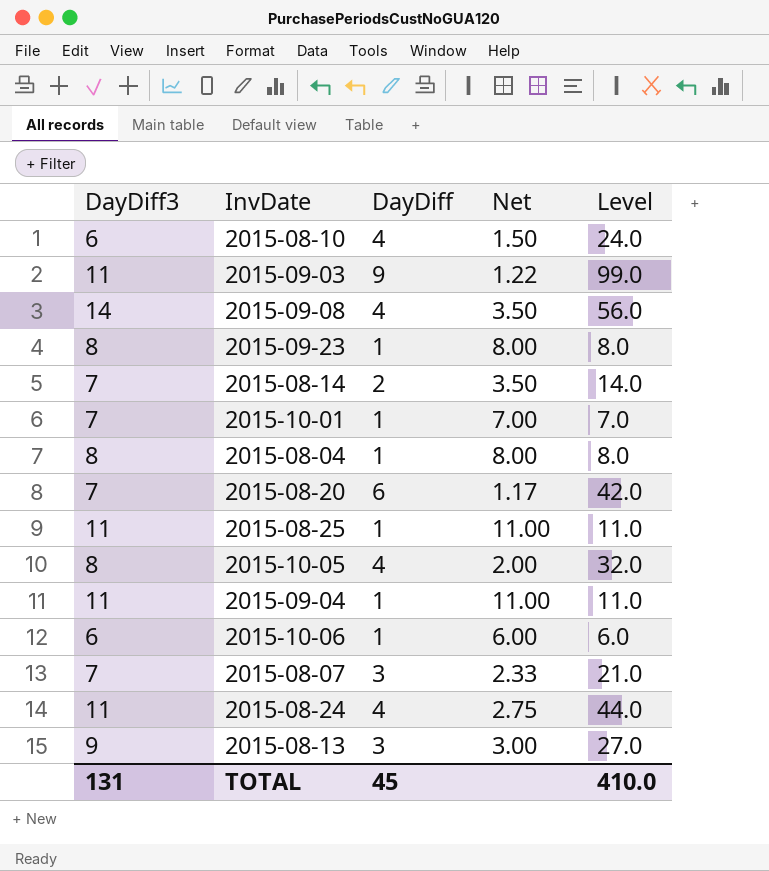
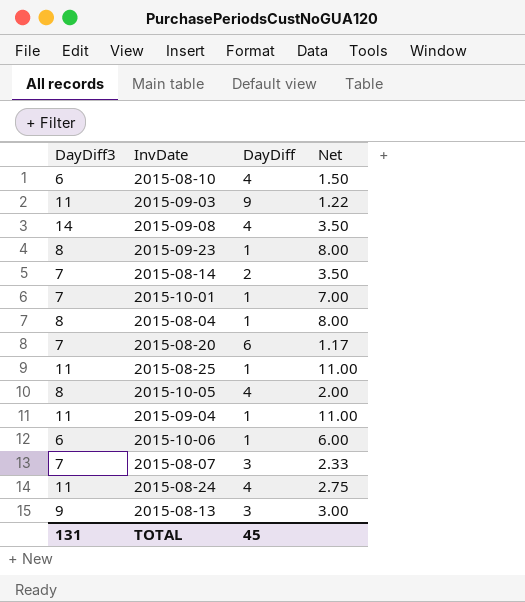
column Level | formula: [DayDiff3] * [DayDiff] -> none

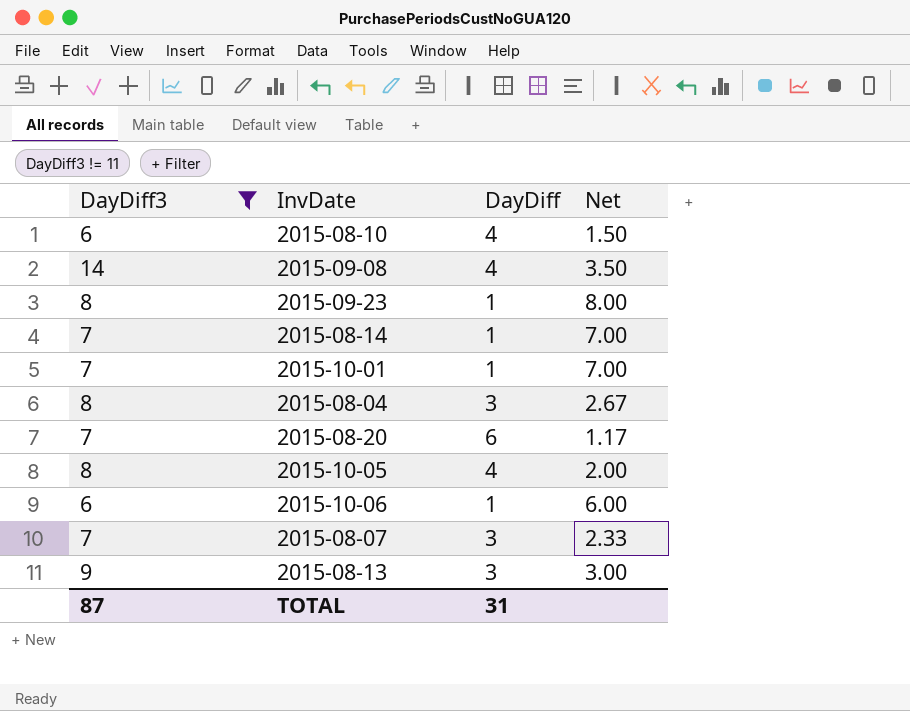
filter: none -> DayDiff3 != 11
2015-08-14 | DayDiff: 2 -> 1
2015-08-14 | Net: 3.50 -> 7.00
2015-08-04 | DayDiff: 1 -> 3
2015-08-04 | Net: 8.00 -> 2.67
TOTAL | DayDiff3: 131 -> 87
TOTAL | DayDiff: 45 -> 31

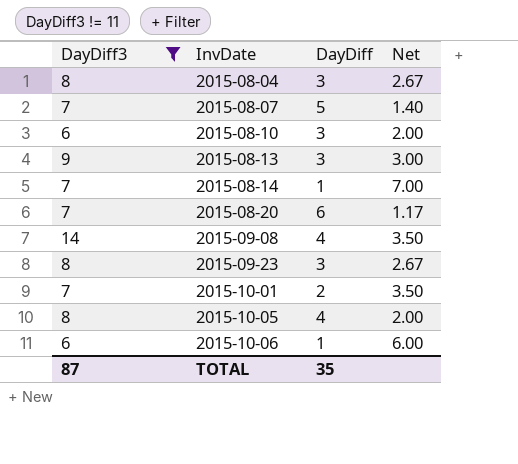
row order: none -> InvDate ascending
2015-08-07 | DayDiff: 3 -> 5
2015-08-07 | Net: 2.33 -> 1.40
2015-08-10 | DayDiff: 4 -> 3
2015-08-10 | Net: 1.50 -> 2.00
2015-09-23 | DayDiff: 1 -> 3
2015-09-23 | Net: 8.00 -> 2.67
2015-10-01 | DayDiff: 1 -> 2
2015-10-01 | Net: 7.00 -> 3.50
TOTAL | DayDiff: 31 -> 35

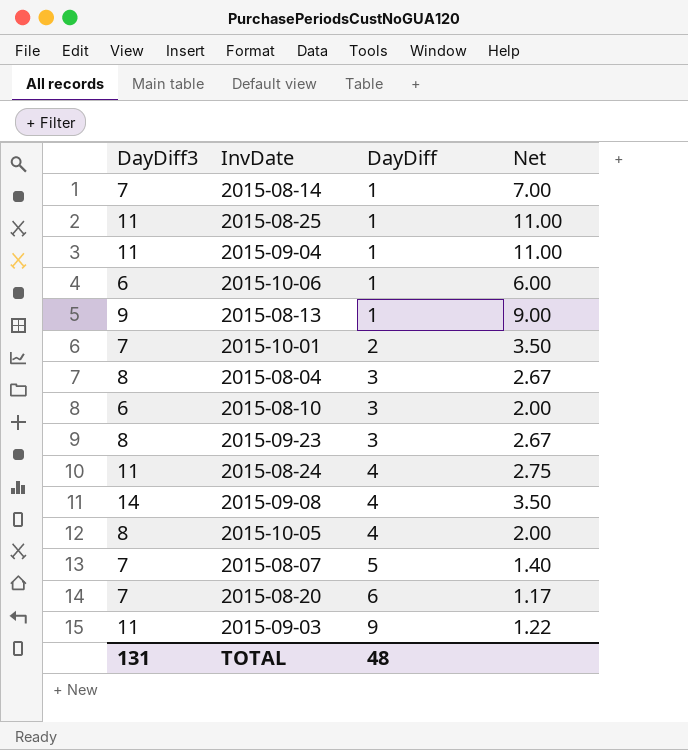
filter: DayDiff3 != 11 -> none
row order: InvDate ascending -> DayDiff ascending
2015-08-13 | DayDiff: 3 -> 1
2015-08-13 | Net: 3.00 -> 9.00
TOTAL | DayDiff3: 87 -> 131
TOTAL | DayDiff: 35 -> 48

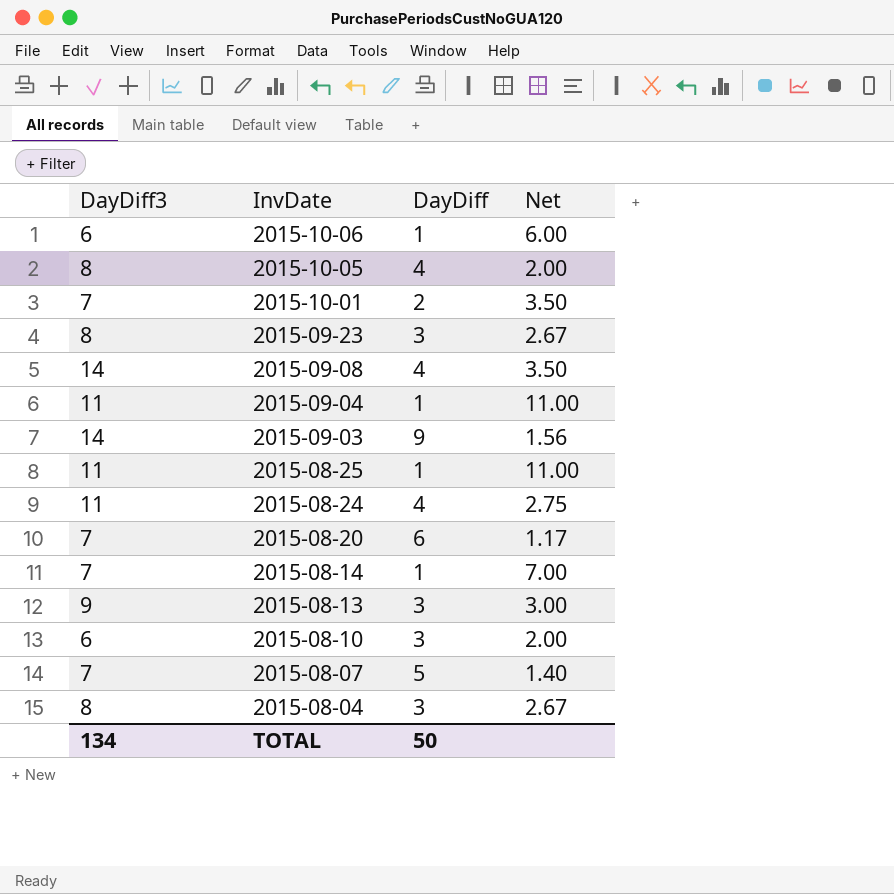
row order: DayDiff ascending -> InvDate descending
2015-09-03 | DayDiff3: 11 -> 14
2015-09-03 | Net: 1.22 -> 1.56
2015-08-13 | DayDiff: 1 -> 3
2015-08-13 | Net: 9.00 -> 3.00
TOTAL | DayDiff3: 131 -> 134
TOTAL | DayDiff: 48 -> 50

